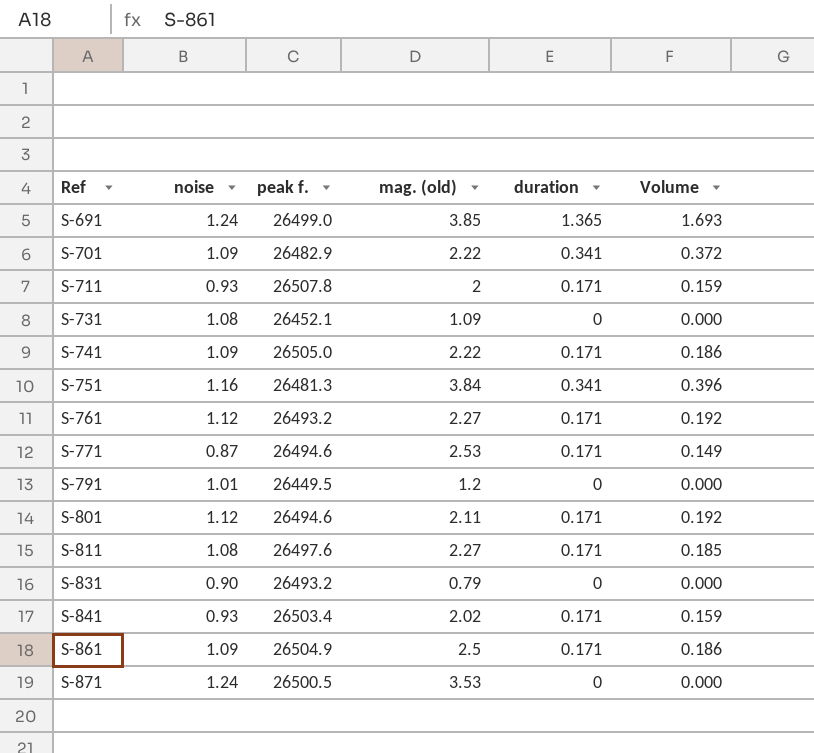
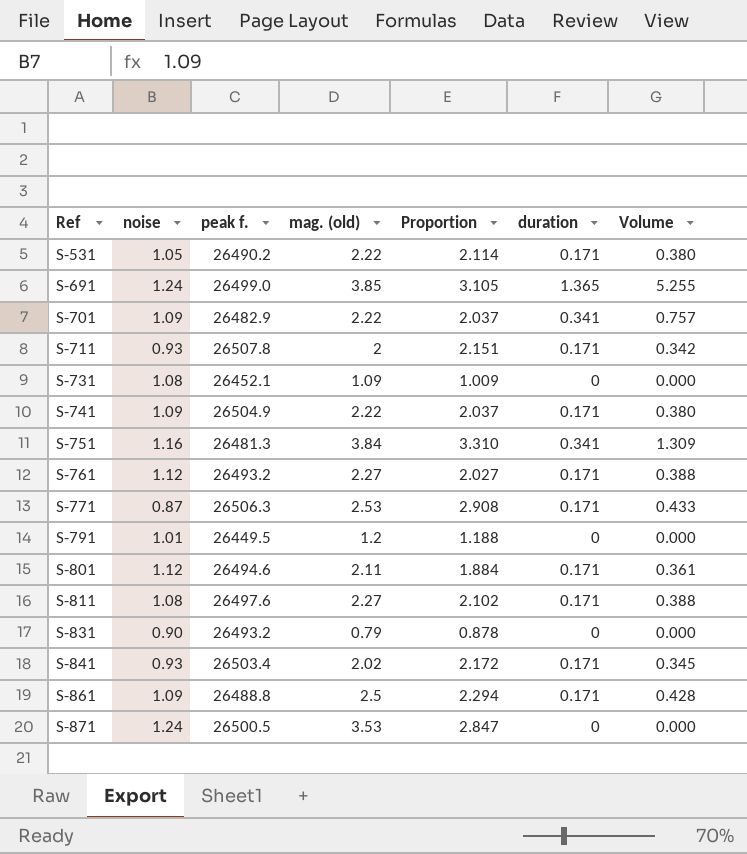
column Proportion | formula: none -> [mag. (old)] / [noise]
column Volume | formula: [noise] * [duration] -> [mag. (old)] * [duration]
row S-531: none -> 1.05 | 26490.2 | 2.22 | 2.114 | 0.171 | 0.380
S-741 | peak f.: 26505.0 -> 26504.9
S-771 | peak f.: 26494.6 -> 26506.3
S-861 | peak f.: 26504.9 -> 26488.8

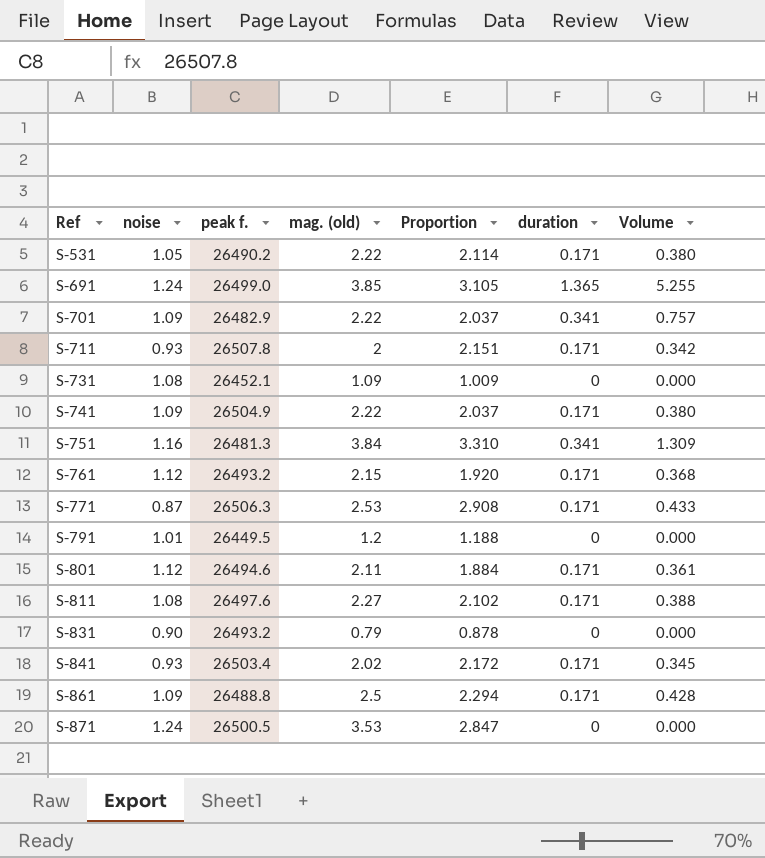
S-761 | mag. (old): 2.27 -> 2.15
S-761 | Proportion: 2.027 -> 1.920
S-761 | Volume: 0.388 -> 0.368

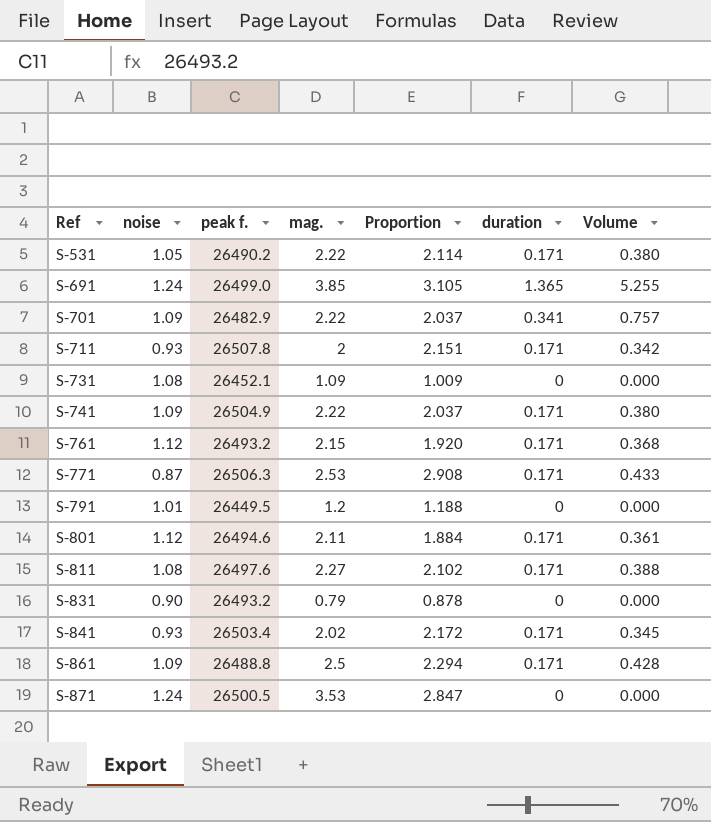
column name: mag. (old) -> mag.
row S-751: 1.16 | 26481.3 | 3.84 | 3.310 | 0.341 | 1.309 -> none

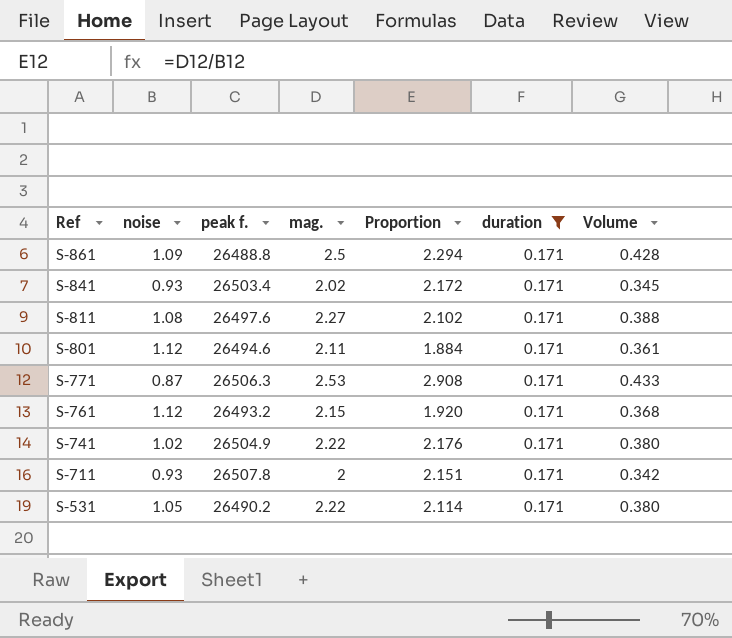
filter: none -> duration = 0.171
row order: Ref ascending -> Ref descending
S-741 | noise: 1.09 -> 1.02
S-741 | Proportion: 2.037 -> 2.176

